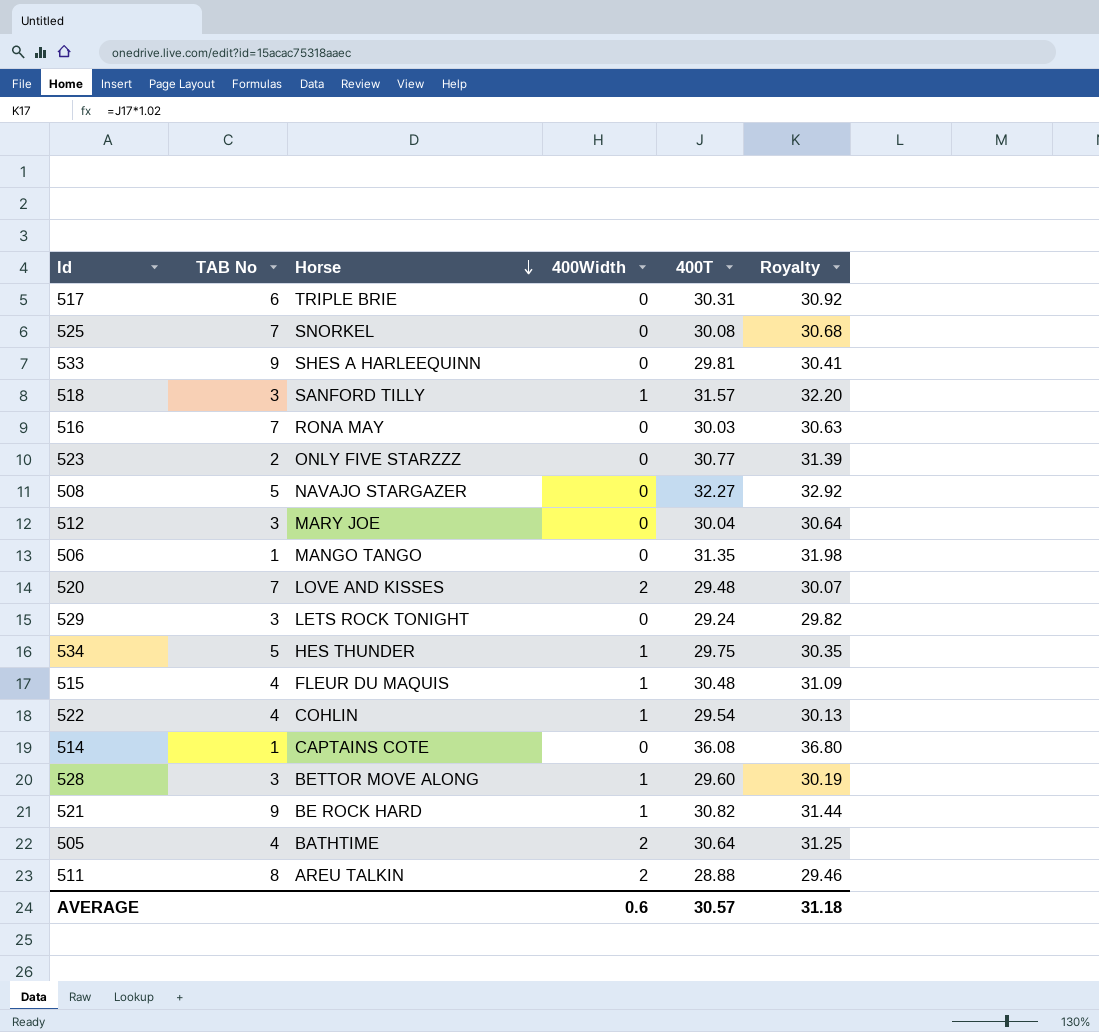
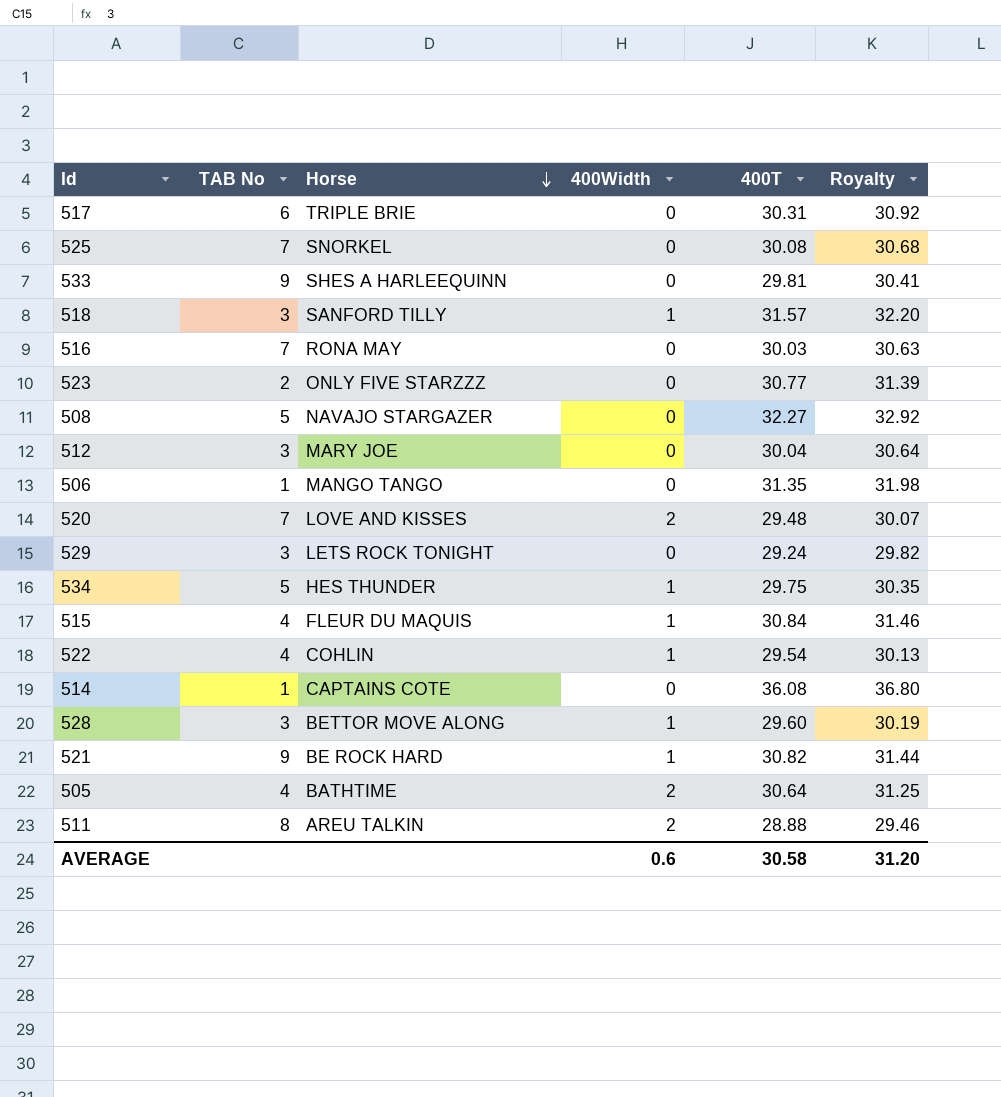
515 | 400T: 30.48 -> 30.84
515 | Royalty: 31.09 -> 31.46
AVERAGE | 400T: 30.57 -> 30.58
AVERAGE | Royalty: 31.18 -> 31.20

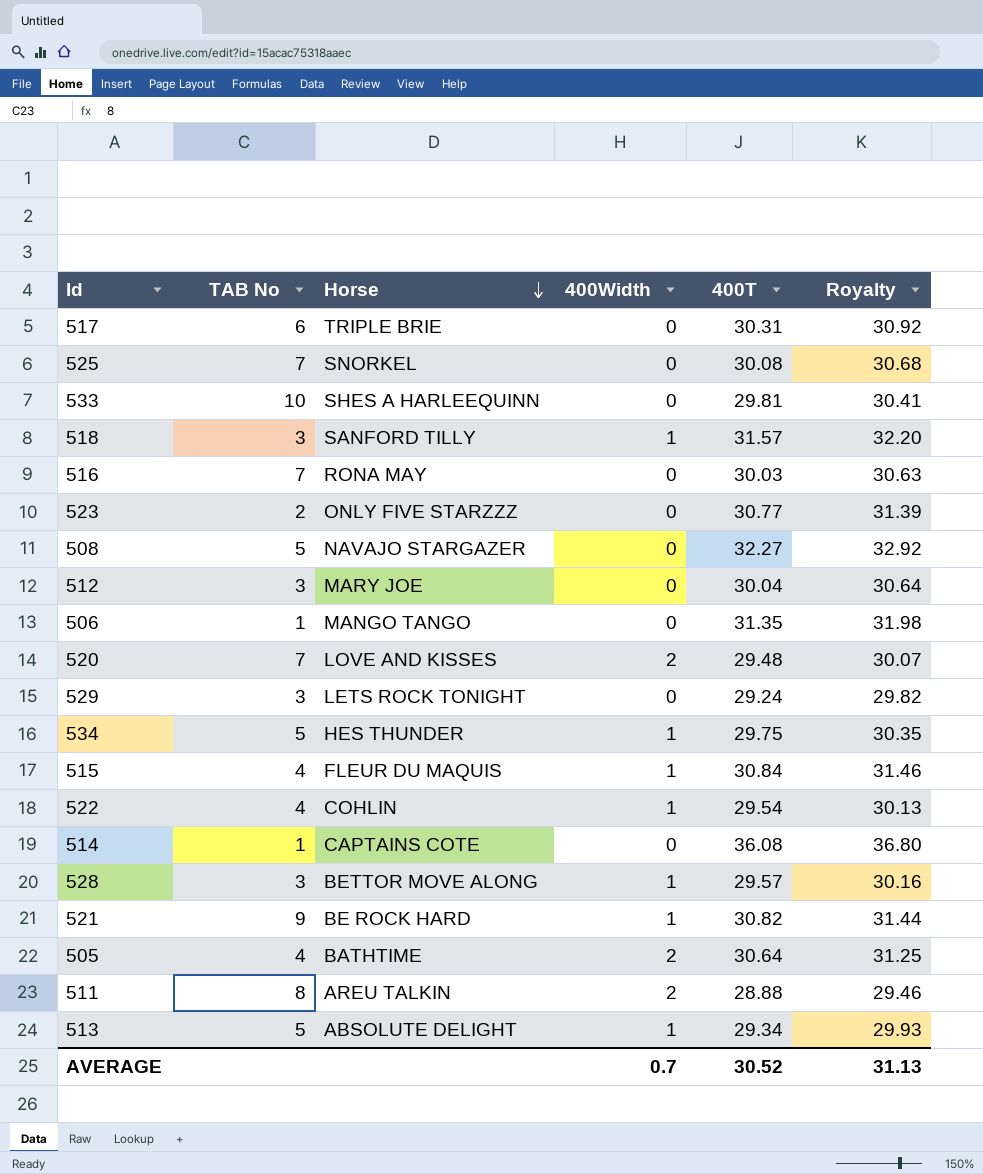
533 | TAB No: 9 -> 10
528 | 400T: 29.60 -> 29.57
528 | Royalty: 30.19 -> 30.16
row 513: none -> 5 | ABSOLUTE DELIGHT | 1 | 29.34 | 29.93
AVERAGE | 400Width: 0.6 -> 0.7
AVERAGE | 400T: 30.58 -> 30.52
AVERAGE | Royalty: 31.20 -> 31.13

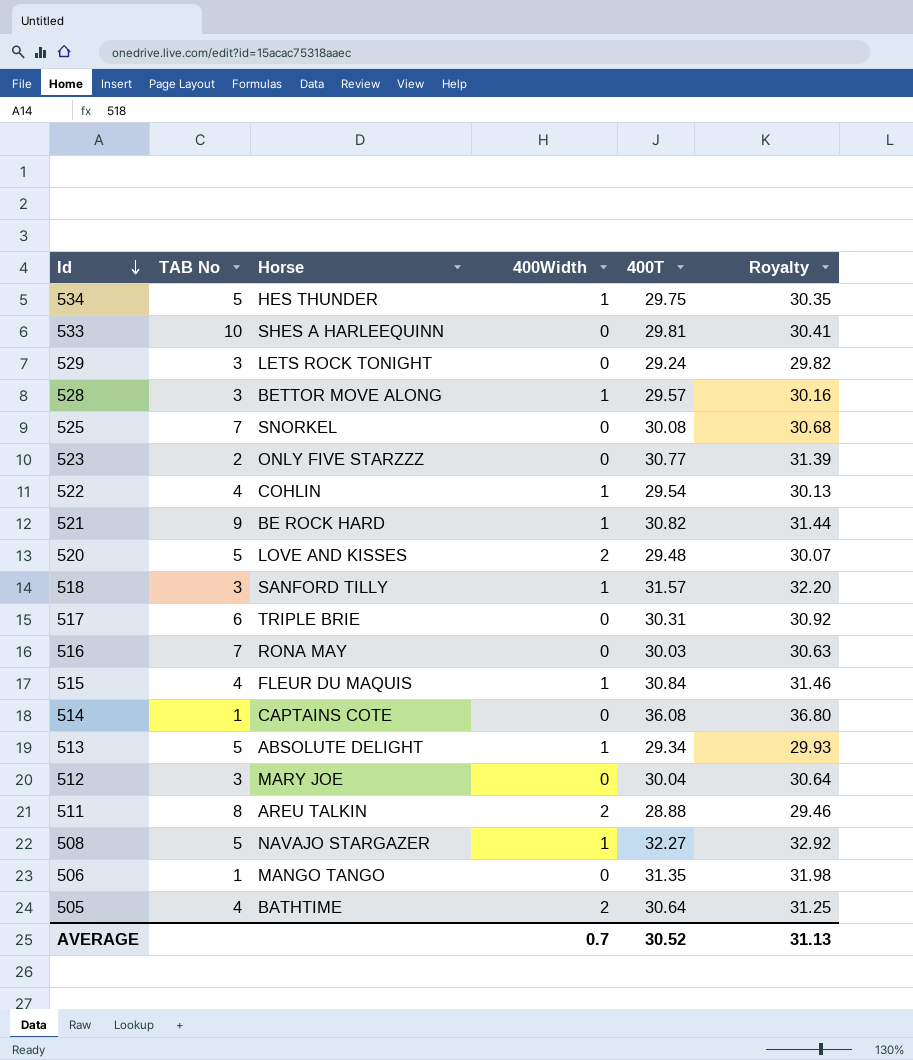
row order: Horse descending -> Id descending
520 | TAB No: 7 -> 5
508 | 400Width: 0 -> 1

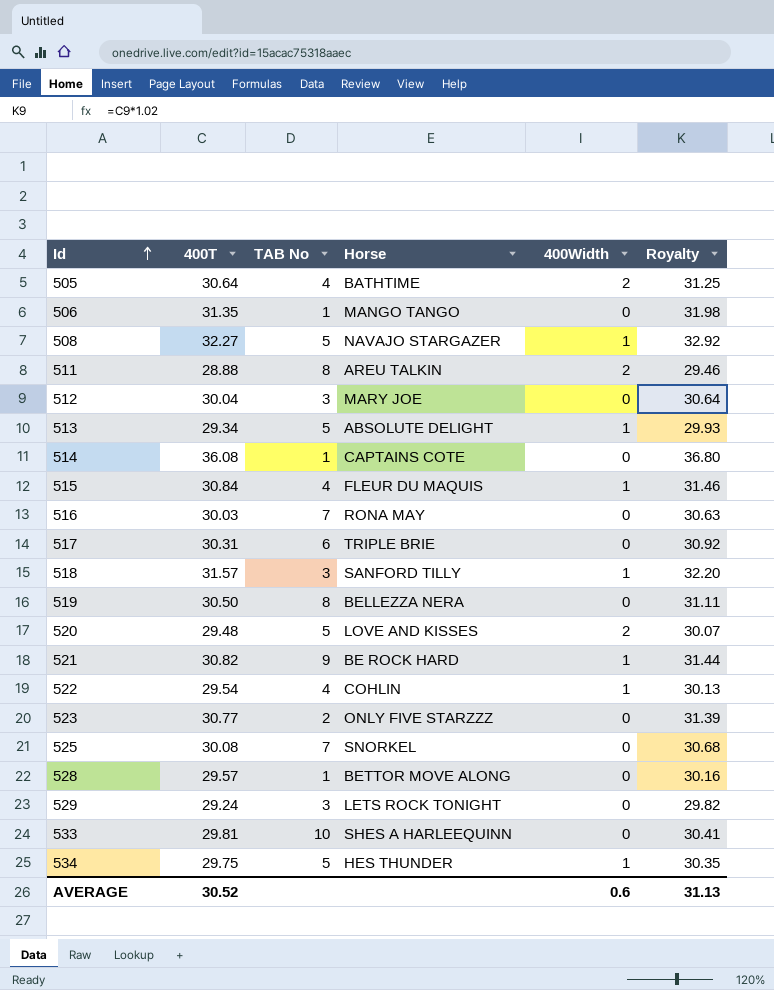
row order: Id descending -> Id ascending
column 400T | position: 5 -> 2
row 519: none -> 30.50 | 8 | BELLEZZA NERA | 0 | 31.11
528 | TAB No: 3 -> 1
528 | 400Width: 1 -> 0
AVERAGE | 400Width: 0.7 -> 0.6

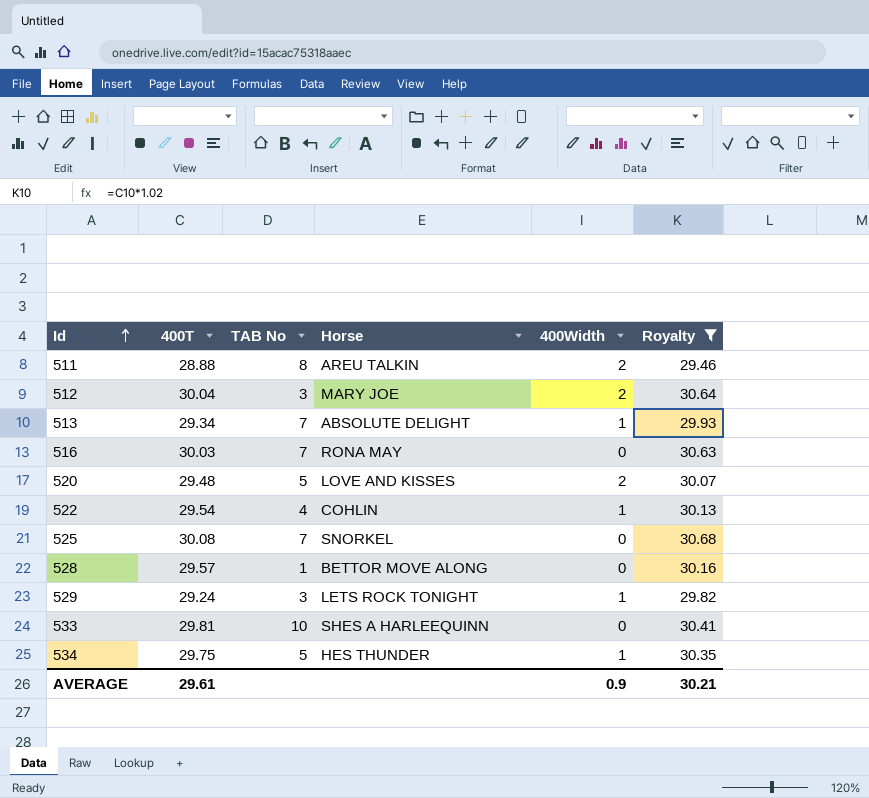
filter: none -> Royalty <= 30.68
512 | 400Width: 0 -> 2
513 | TAB No: 5 -> 7
529 | 400Width: 0 -> 1
AVERAGE | 400T: 30.52 -> 29.61
AVERAGE | 400Width: 0.6 -> 0.9
AVERAGE | Royalty: 31.13 -> 30.21

